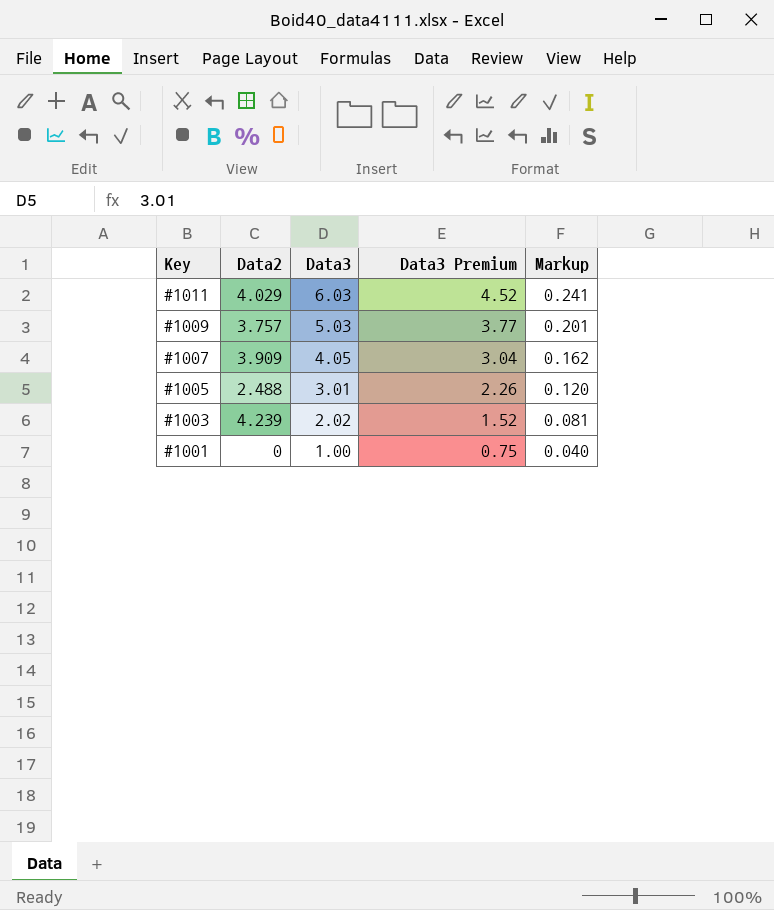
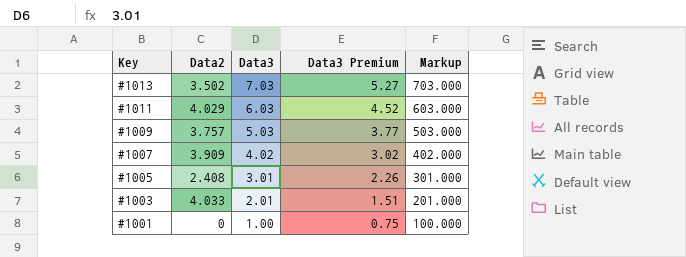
column Markup | formula: [Data3] * 0.04 -> [Data3] * 100
row #1013: none -> 3.502 | 7.03 | 5.27 | 703.000
#1007 | Data3: 4.05 -> 4.02
#1007 | Data3 Premium: 3.04 -> 3.02
#1005 | Data2: 2.488 -> 2.408
#1003 | Data2: 4.239 -> 4.033
#1003 | Data3: 2.02 -> 2.01
#1003 | Data3 Premium: 1.52 -> 1.51

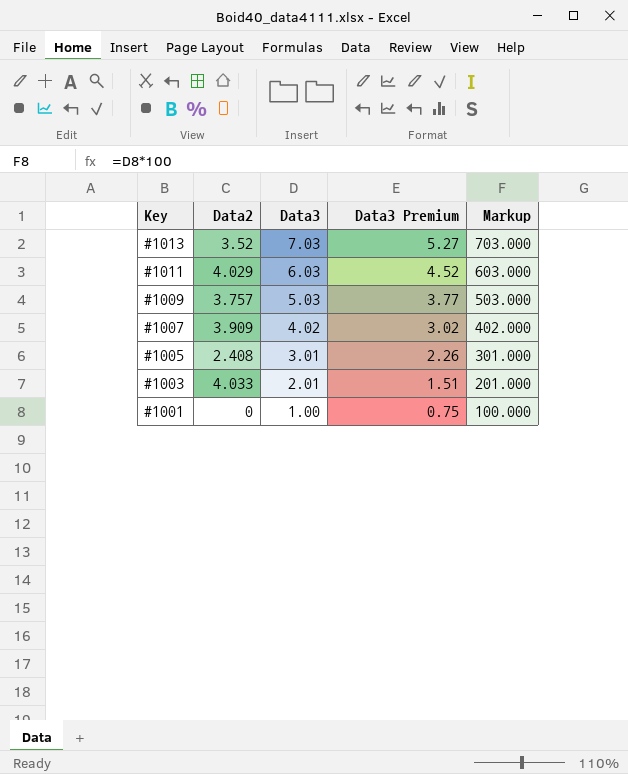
#1013 | Data2: 3.502 -> 3.52

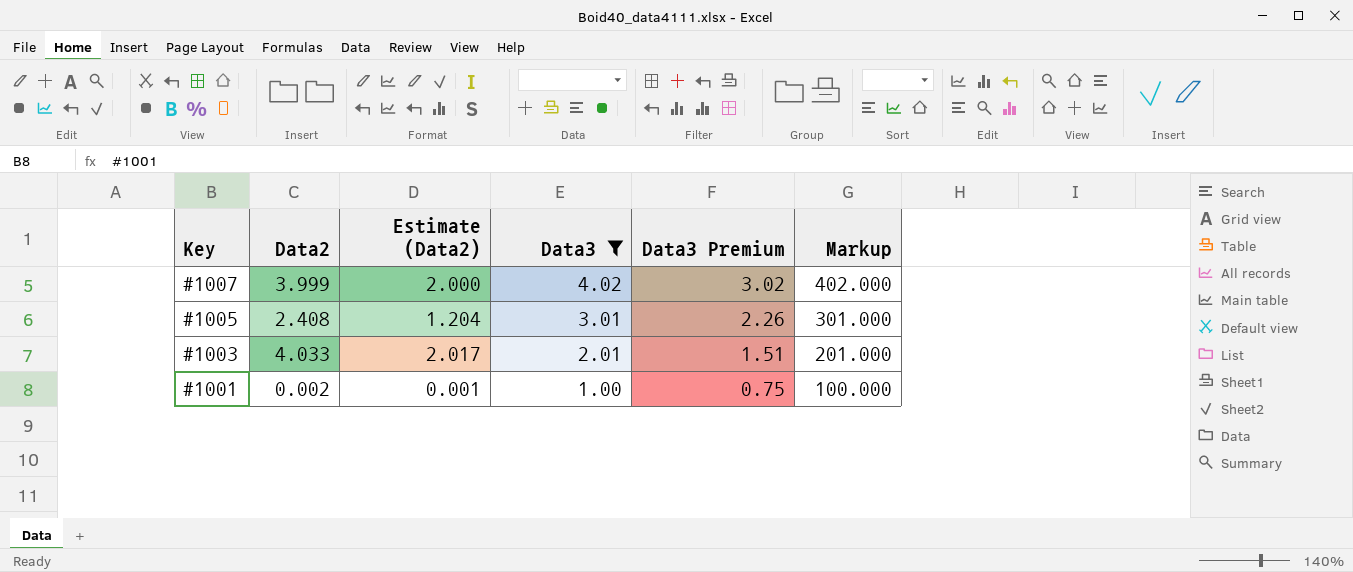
filter: none -> Data3 <= 4.02
column Estimate (Data2) | formula: none -> [Data2] * 0.5
#1007 | Data2: 3.909 -> 3.999
#1001 | Data2: 0 -> 0.002

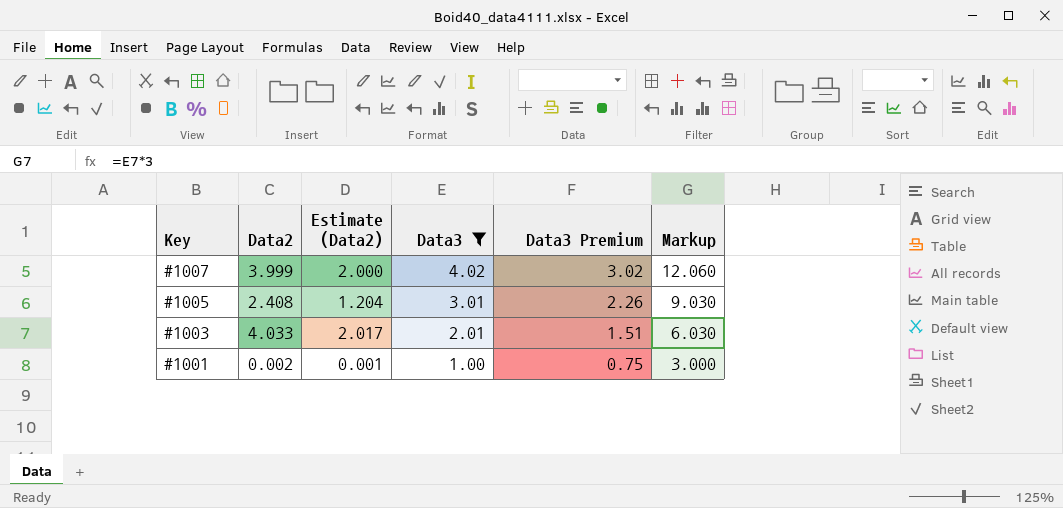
column Markup | formula: [Data3] * 100 -> [Data3] * 3

